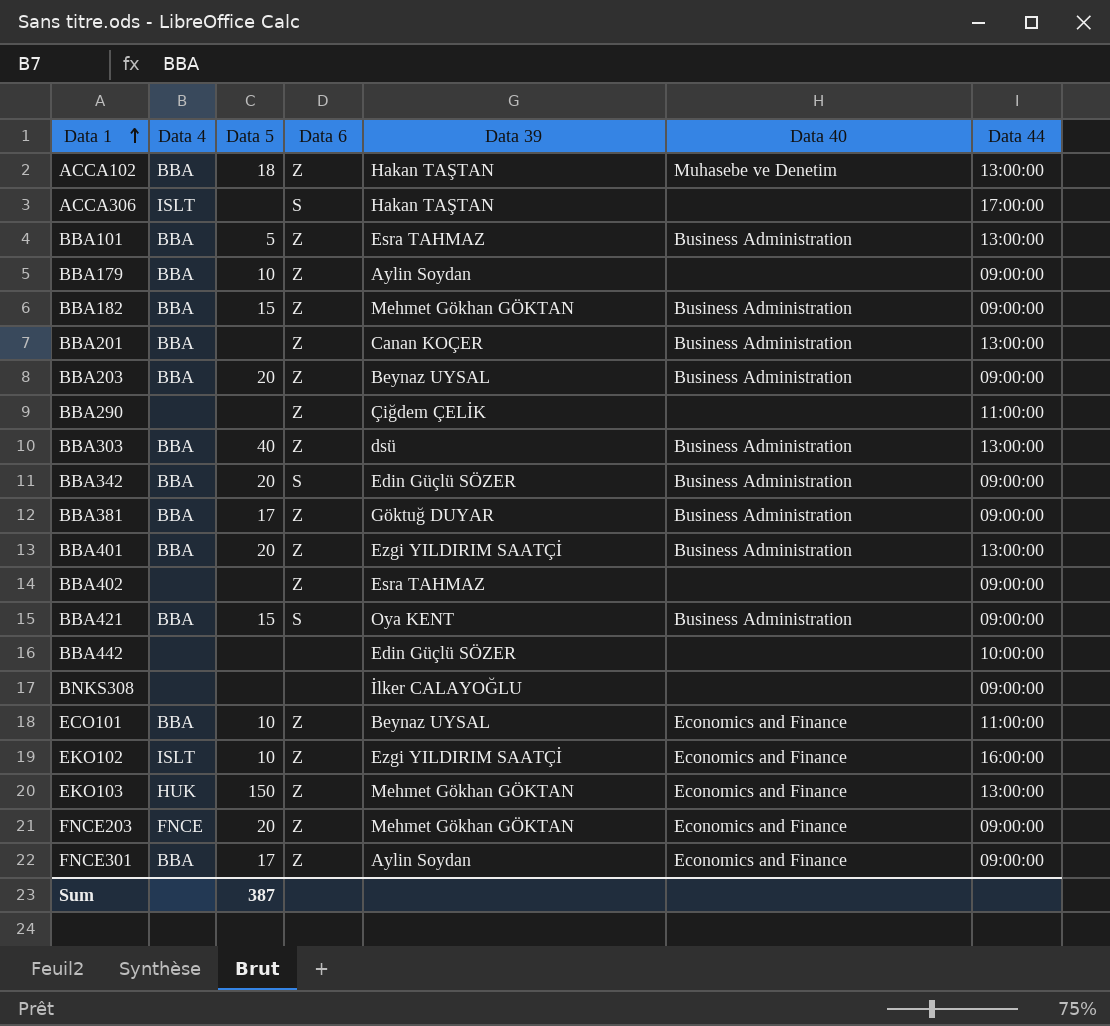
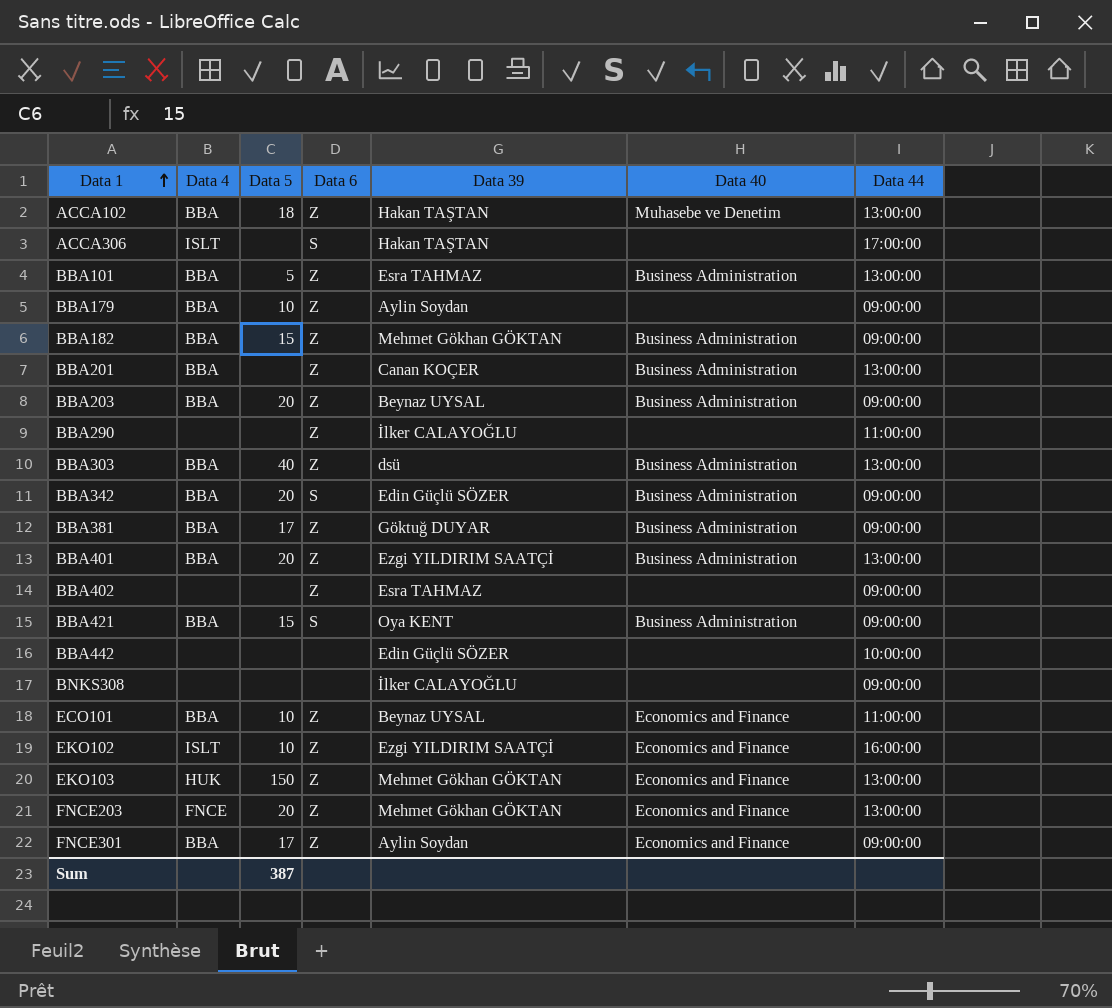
BBA290 | Data 39: Çiğdem ÇELİK -> İlker CALAYOĞLU
FNCE203 | Data 44: 09:00:00 -> 13:00:00

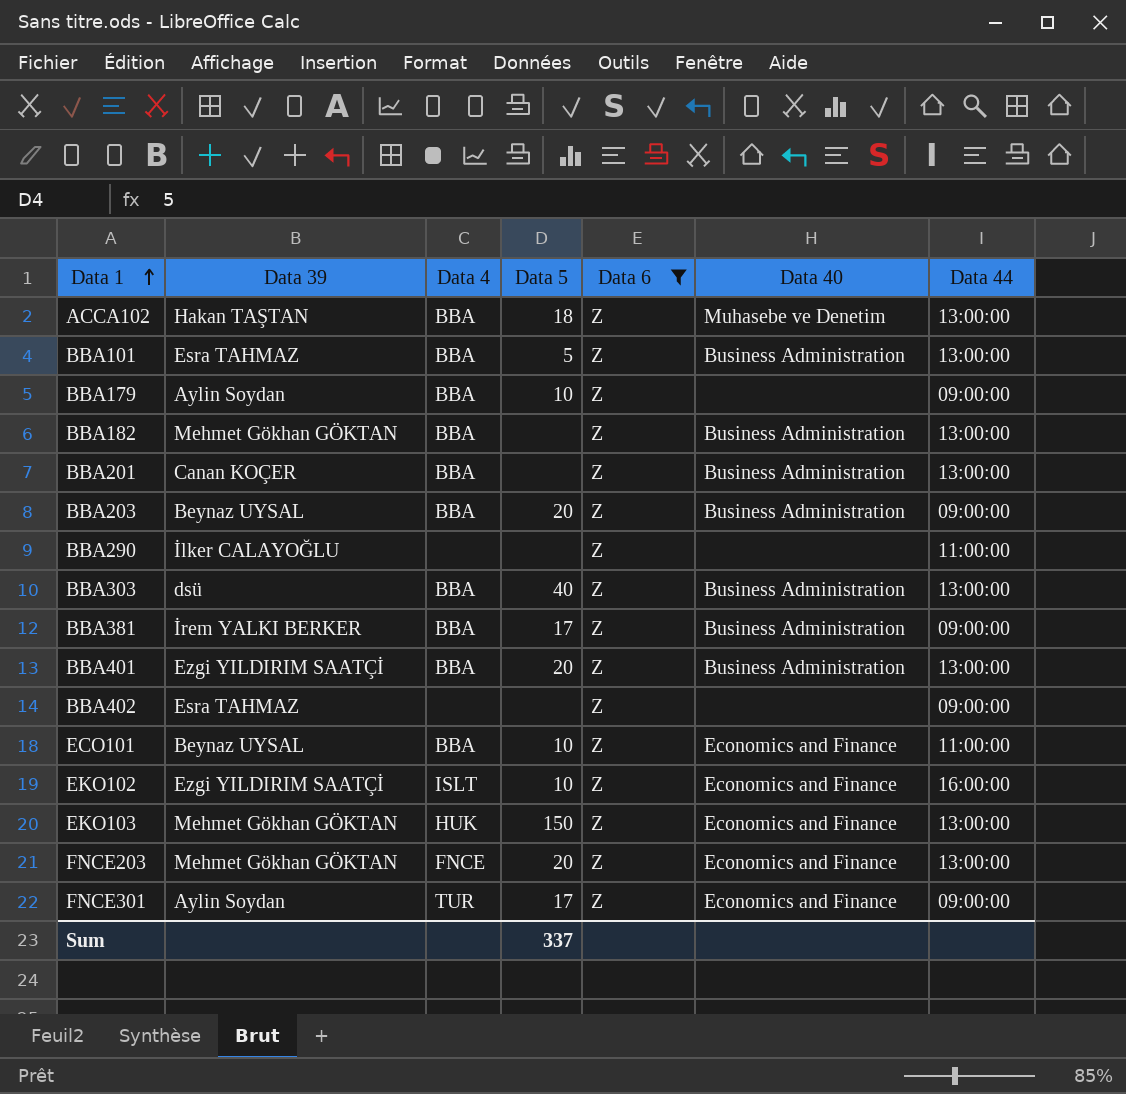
filter: none -> Data 6 = Z
column Data 39 | position: 5 -> 2
BBA182 | Data 5: 15 -> none
BBA182 | Data 44: 09:00:00 -> 13:00:00
BBA381 | Data 39: Göktuğ DUYAR -> İrem YALKI BERKER
FNCE301 | Data 4: BBA -> TUR
Sum | Data 5: 387 -> 337

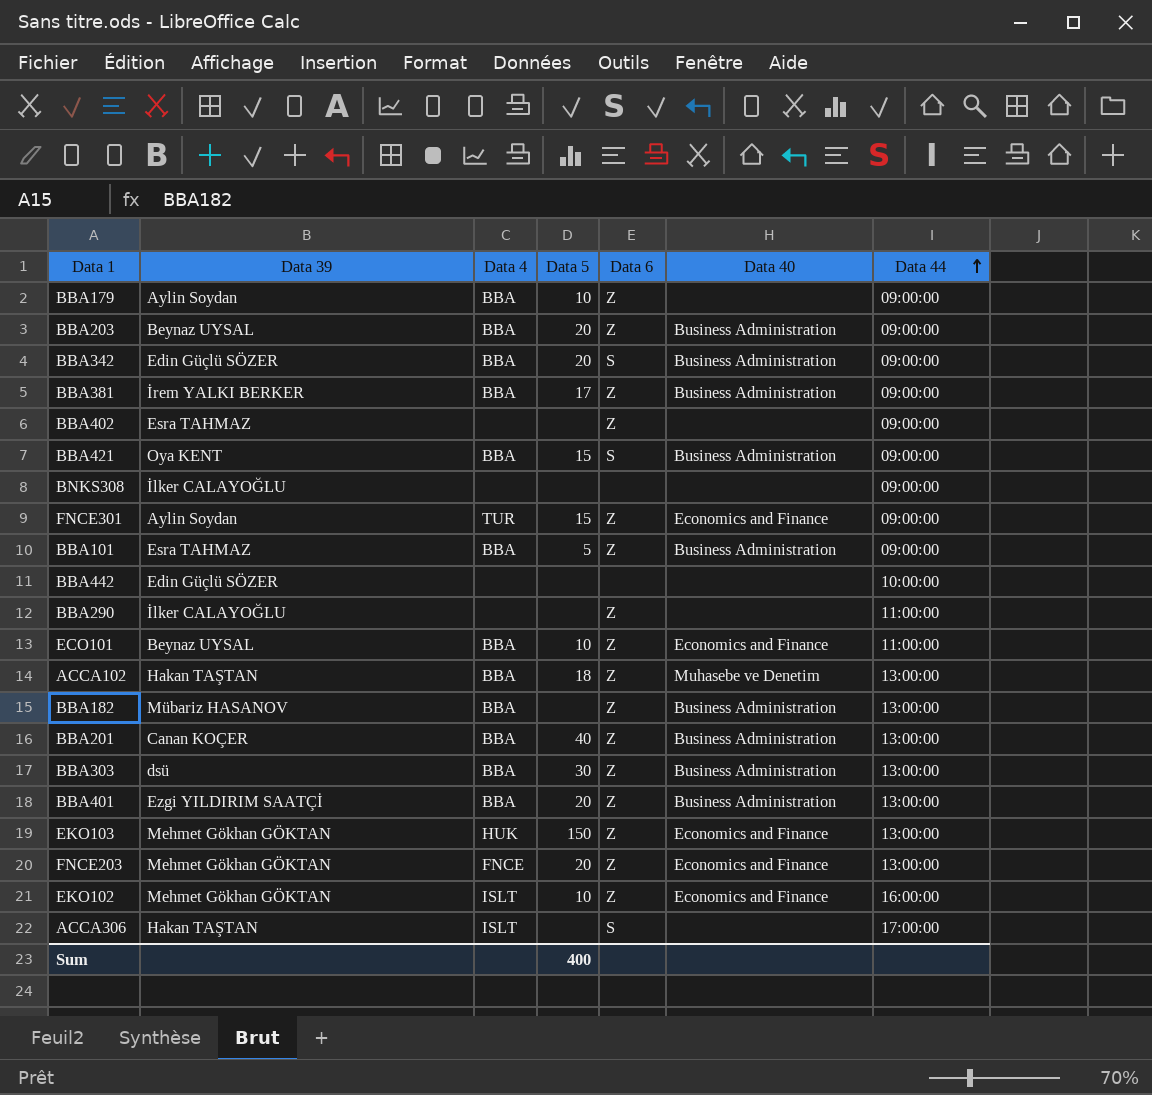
filter: Data 6 = Z -> none
row order: Data 1 ascending -> Data 44 ascending
FNCE301 | Data 5: 17 -> 15
BBA101 | Data 44: 13:00:00 -> 09:00:00
BBA182 | Data 39: Mehmet Gökhan GÖKTAN -> Mübariz HASANOV
BBA201 | Data 5: none -> 40
BBA303 | Data 5: 40 -> 30
EKO102 | Data 39: Ezgi YILDIRIM SAATÇİ -> Mehmet Gökhan GÖKTAN
Sum | Data 5: 337 -> 400

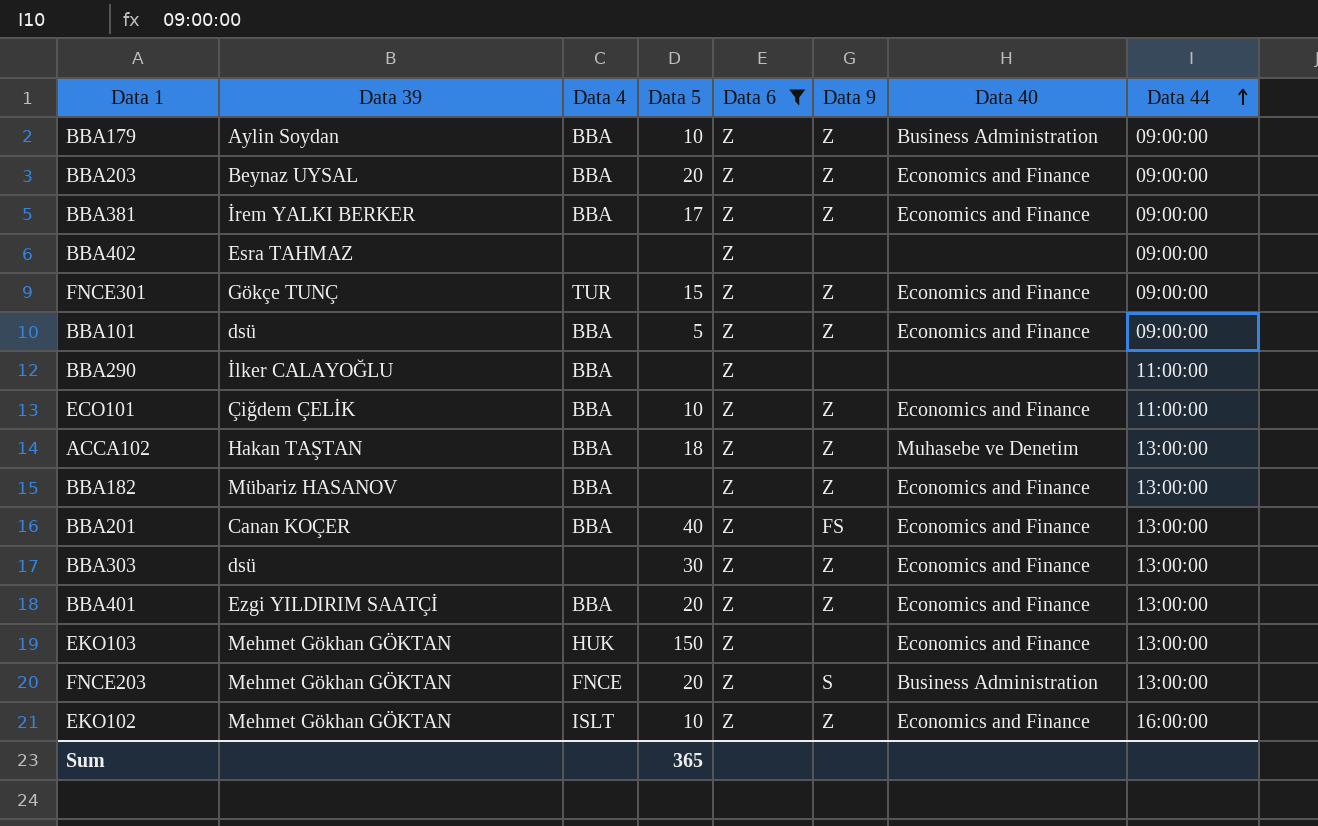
filter: none -> Data 6 = Z
column Data 9 | position: none -> 6
BBA179 | Data 40: none -> Business Administration
BBA203 | Data 40: Business Administration -> Economics and Finance
BBA381 | Data 40: Business Administration -> Economics and Finance
FNCE301 | Data 39: Aylin Soydan -> Gökçe TUNÇ
BBA101 | Data 39: Esra TAHMAZ -> dsü
BBA101 | Data 40: Business Administration -> Economics and Finance
BBA290 | Data 4: none -> BBA
ECO101 | Data 39: Beynaz UYSAL -> Çiğdem ÇELİK
BBA182 | Data 40: Business Administration -> Economics and Finance
BBA201 | Data 40: Business Administration -> Economics and Finance
BBA303 | Data 4: BBA -> none
BBA303 | Data 40: Business Administration -> Economics and Finance
BBA401 | Data 40: Business Administration -> Economics and Finance
FNCE203 | Data 40: Economics and Finance -> Business Administration
Sum | Data 5: 400 -> 365

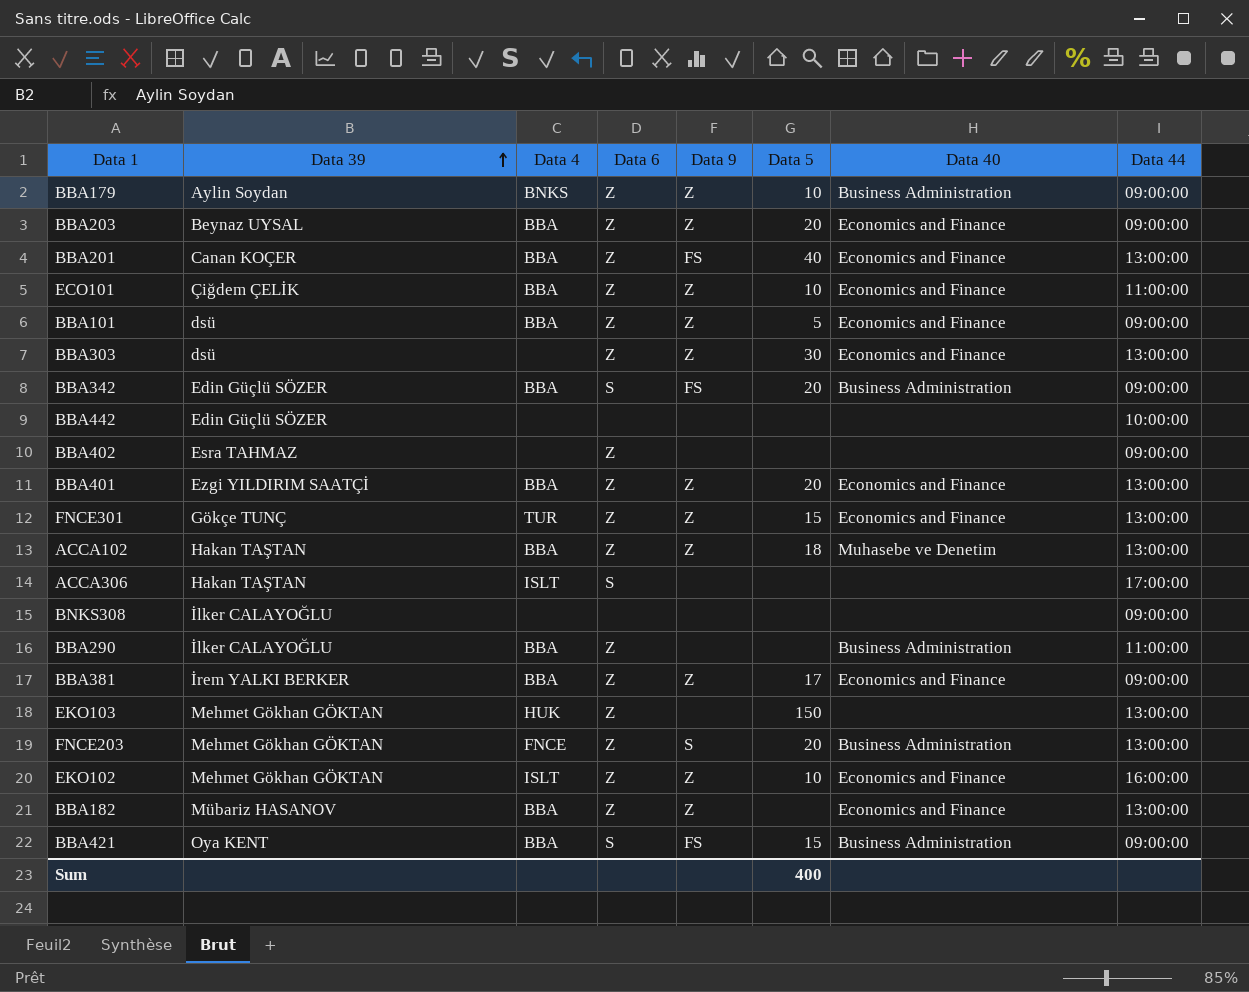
filter: Data 6 = Z -> none
row order: Data 44 ascending -> Data 39 ascending
column Data 5 | position: 4 -> 6
BBA179 | Data 4: BBA -> BNKS
FNCE301 | Data 44: 09:00:00 -> 13:00:00
BBA290 | Data 40: none -> Business Administration
EKO103 | Data 40: Economics and Finance -> none
Sum | Data 5: 365 -> 400

